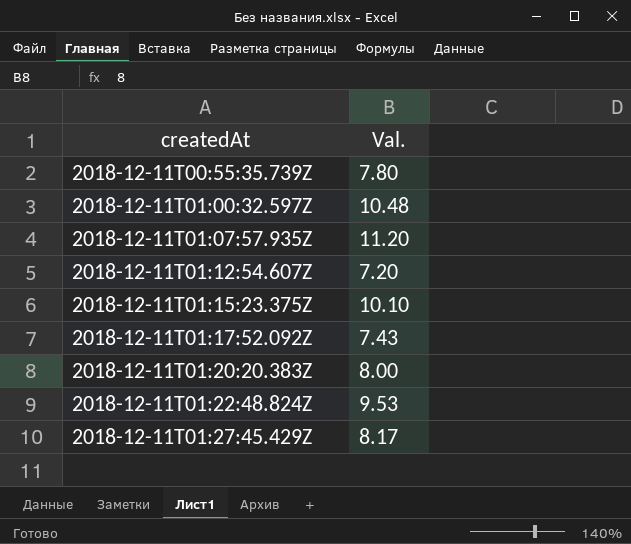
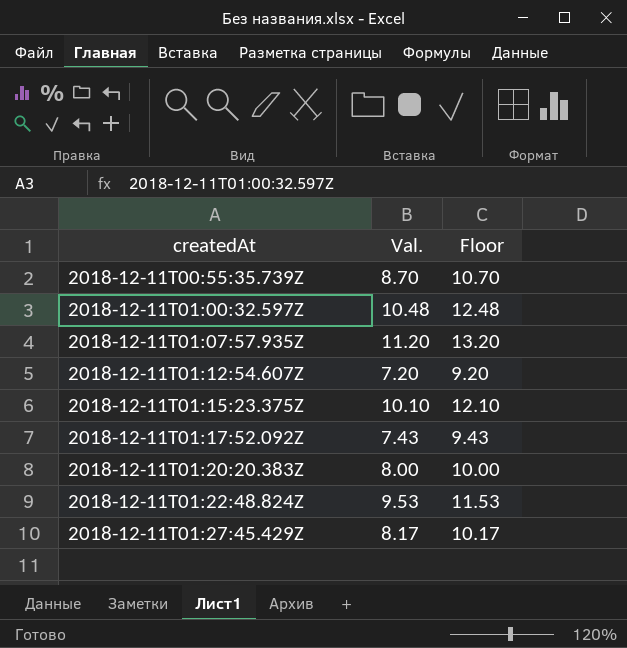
column Floor | formula: none -> [Val.] + 2
2018-12-11T00:55:35.739Z | Val.: 7.80 -> 8.70

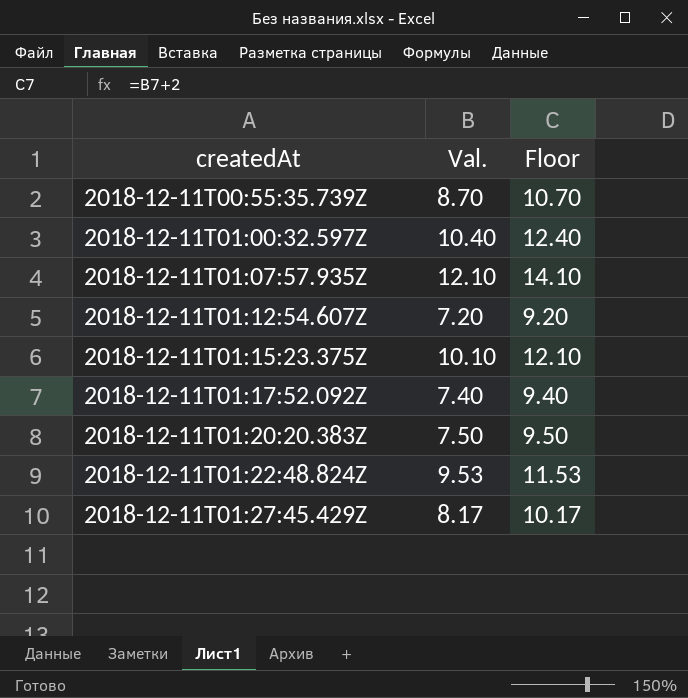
2018-12-11T01:00:32.597Z | Val.: 10.48 -> 10.40
2018-12-11T01:00:32.597Z | Floor: 12.48 -> 12.40
2018-12-11T01:07:57.935Z | Val.: 11.20 -> 12.10
2018-12-11T01:07:57.935Z | Floor: 13.20 -> 14.10
2018-12-11T01:17:52.092Z | Val.: 7.43 -> 7.40
2018-12-11T01:17:52.092Z | Floor: 9.43 -> 9.40
2018-12-11T01:20:20.383Z | Val.: 8.00 -> 7.50
2018-12-11T01:20:20.383Z | Floor: 10.00 -> 9.50

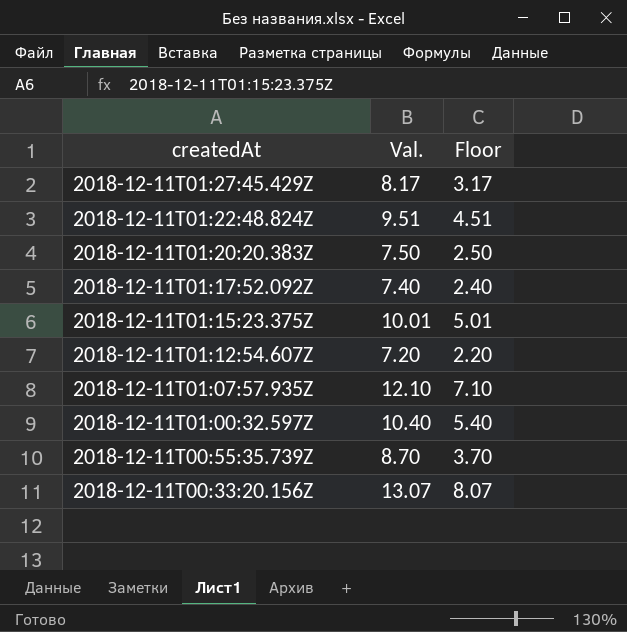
row order: createdAt ascending -> createdAt descending
column Floor | formula: [Val.] + 2 -> [Val.] - 5
2018-12-11T01:22:48.824Z | Val.: 9.53 -> 9.51
2018-12-11T01:15:23.375Z | Val.: 10.10 -> 10.01
row 2018-12-11T00:33:20.156Z: none -> 13.07 | 8.07

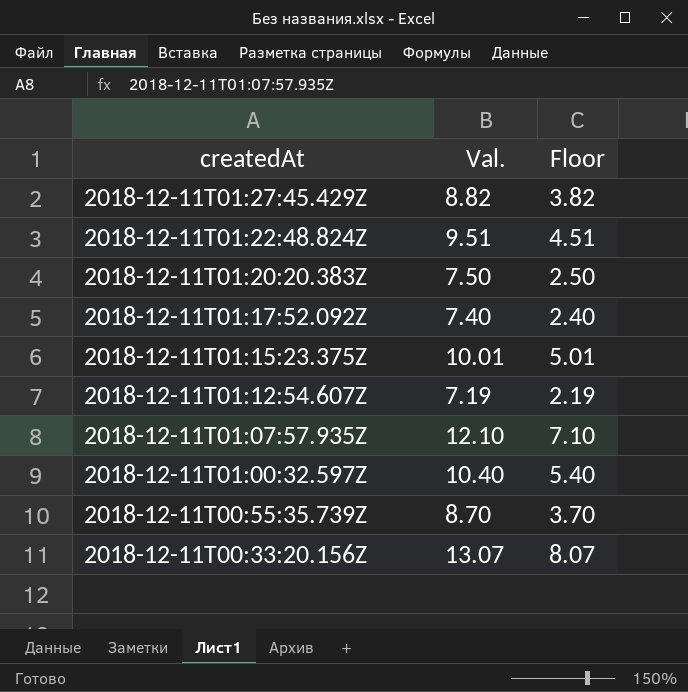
2018-12-11T01:27:45.429Z | Val.: 8.17 -> 8.82
2018-12-11T01:27:45.429Z | Floor: 3.17 -> 3.82
2018-12-11T01:12:54.607Z | Val.: 7.20 -> 7.19
2018-12-11T01:12:54.607Z | Floor: 2.20 -> 2.19

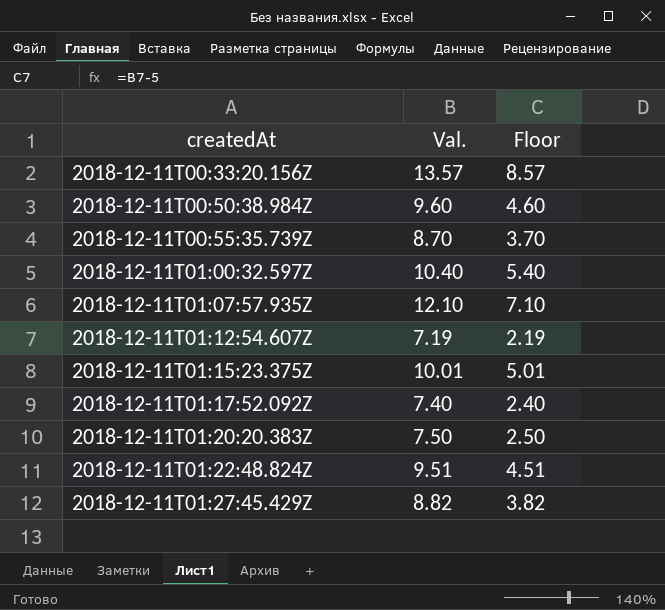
row order: createdAt descending -> createdAt ascending
2018-12-11T00:33:20.156Z | Val.: 13.07 -> 13.57
2018-12-11T00:33:20.156Z | Floor: 8.07 -> 8.57
row 2018-12-11T00:50:38.984Z: none -> 9.60 | 4.60

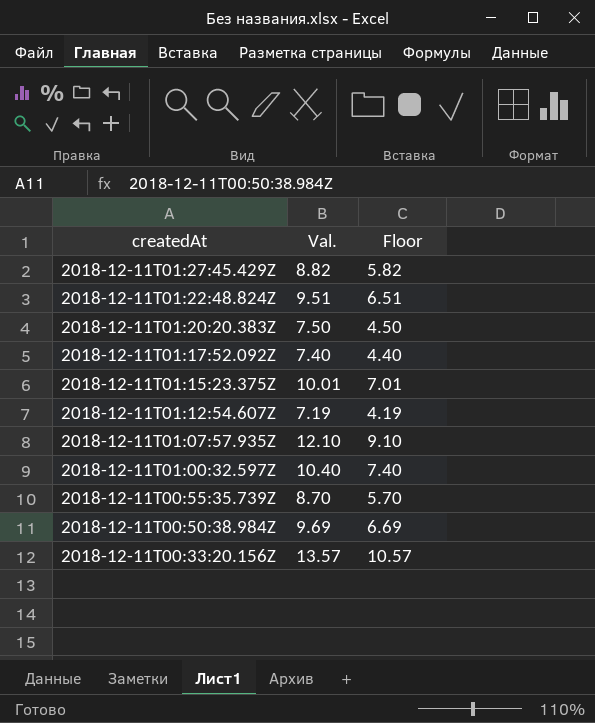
row order: createdAt ascending -> createdAt descending
column Floor | formula: [Val.] - 5 -> [Val.] - 3
2018-12-11T00:50:38.984Z | Val.: 9.60 -> 9.69

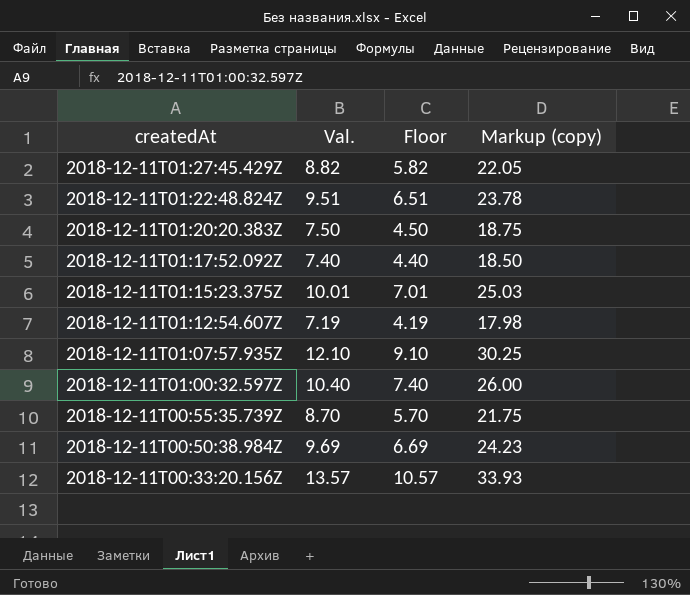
column Markup (copy) | formula: none -> [Val.] * 2.5

